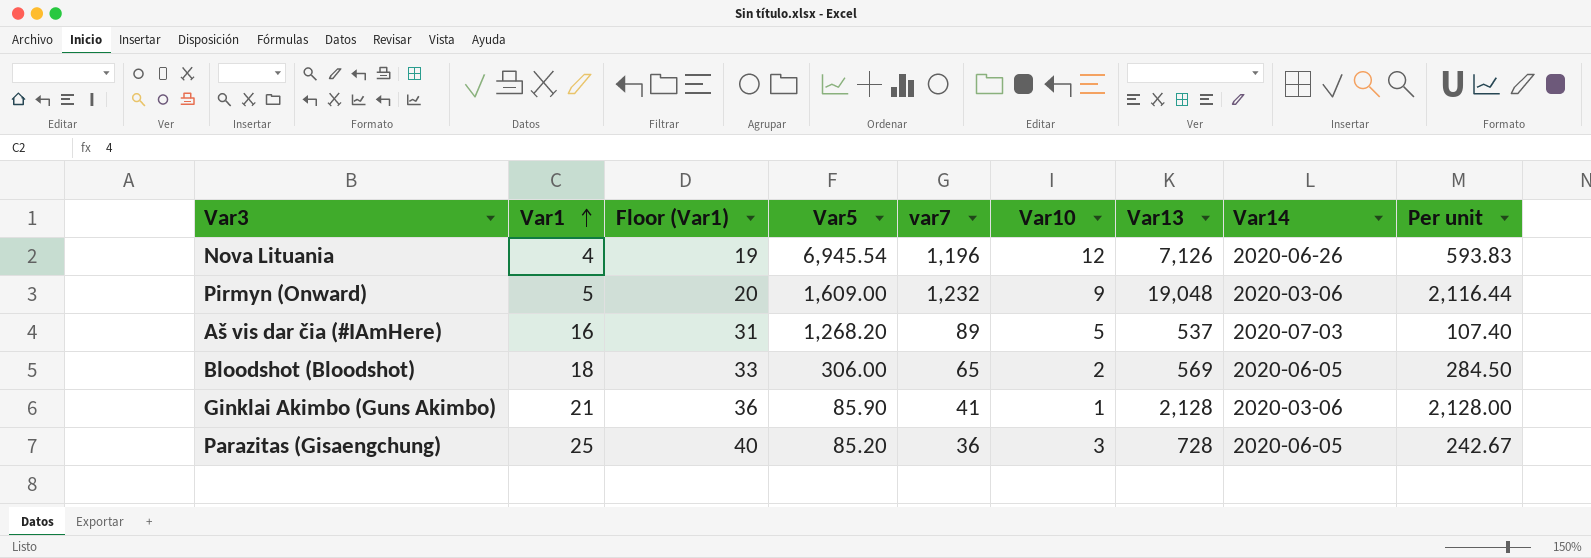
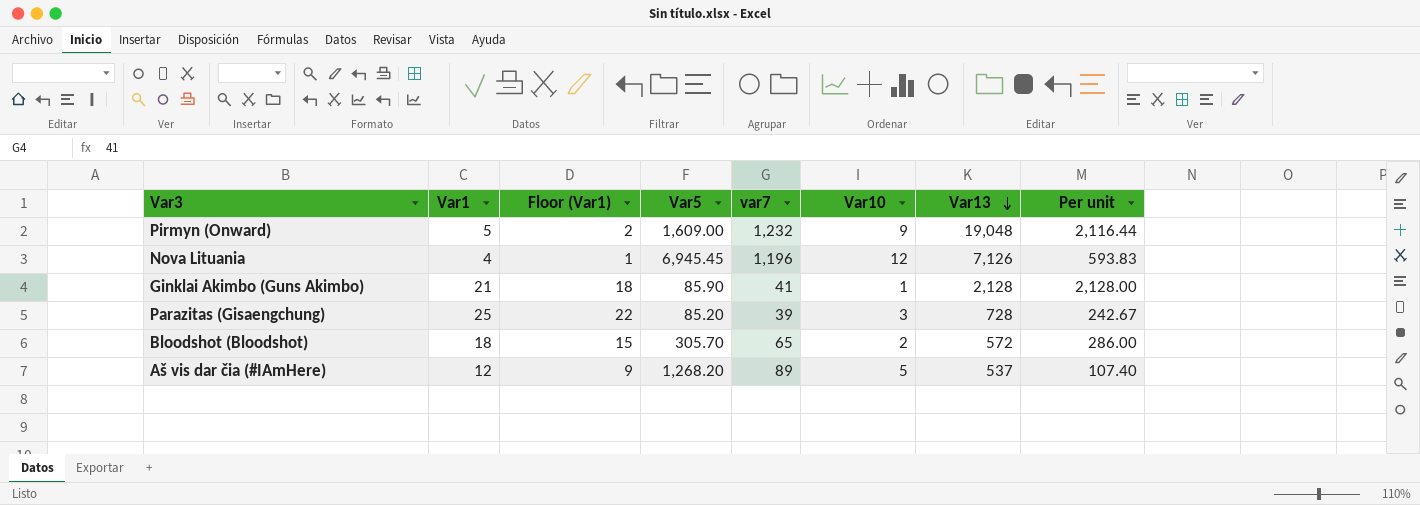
row order: Var1 ascending -> Var13 descending
column Var14 | position: 8 -> none
column Floor (Var1) | formula: [Var1] + 15 -> [Var1] - 3
Nova Lituania | Var5: 6,945.54 -> 6,945.45
Parazitas (Gisaengchung) | var7: 36 -> 39
Bloodshot (Bloodshot) | Var5: 306.00 -> 305.70
Bloodshot (Bloodshot) | Var13: 569 -> 572
Bloodshot (Bloodshot) | Per unit: 284.50 -> 286.00
Aš vis dar čia (#IAmHere) | Var1: 16 -> 12

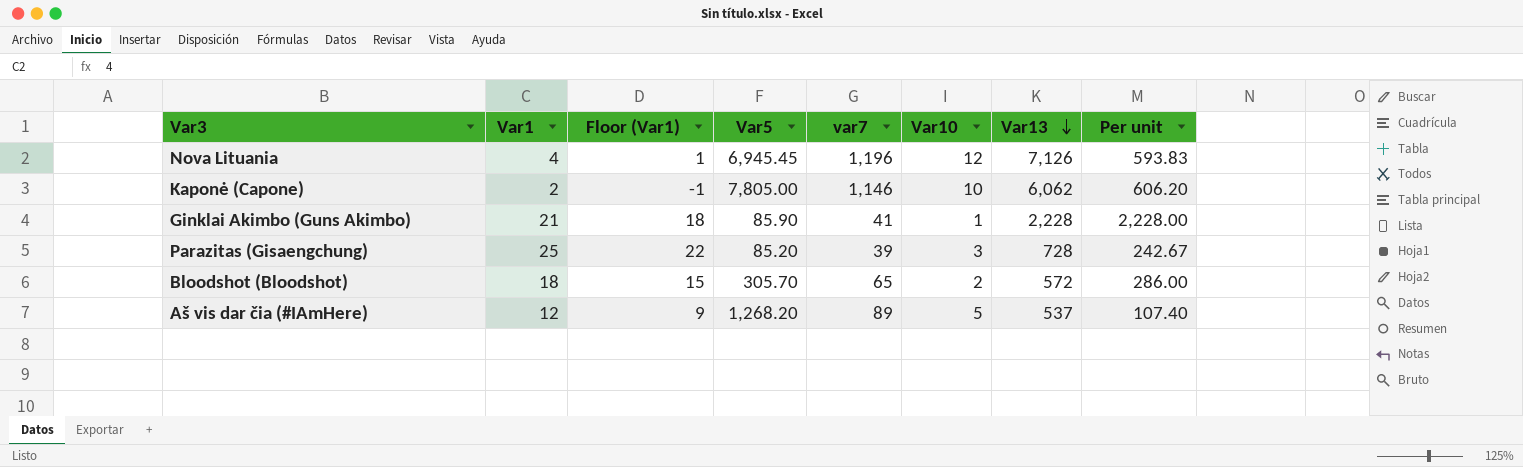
row Pirmyn (Onward): 5 | 2 | 1,609.00 | 1,232 | 9 | 19,048 | 2,116.44 -> none
row Kaponė (Capone): none -> 2 | -1 | 7,805.00 | 1,146 | 10 | 6,062 | 606.20
Ginklai Akimbo (Guns Akimbo) | Var13: 2,128 -> 2,228
Ginklai Akimbo (Guns Akimbo) | Per unit: 2,128.00 -> 2,228.00

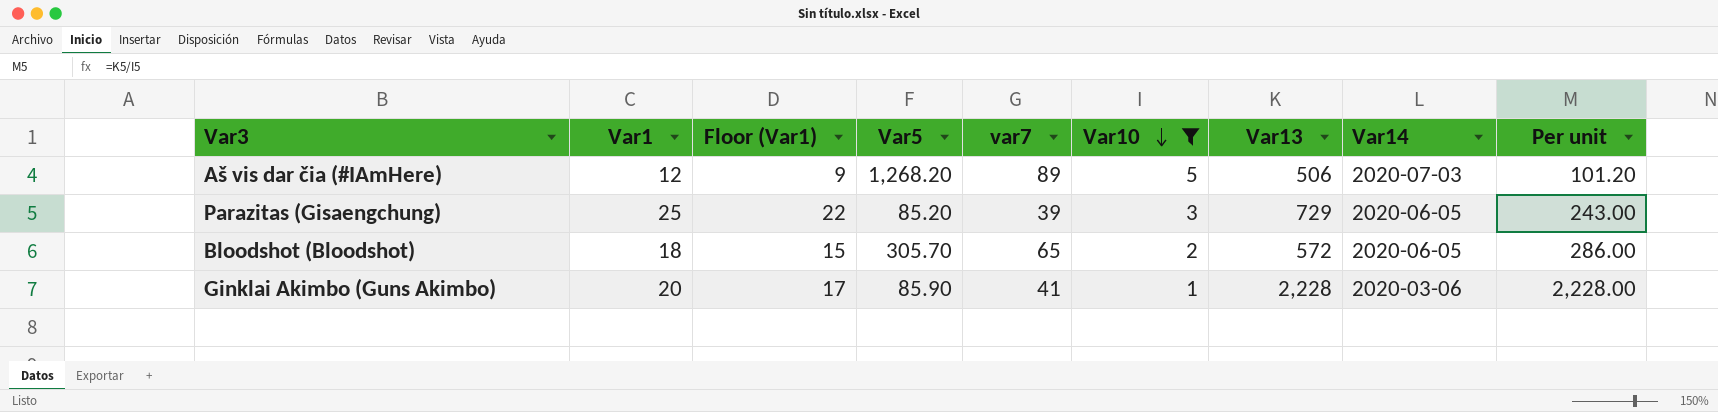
filter: none -> Var10 <= 5
row order: Var13 descending -> Var10 descending
column Var14 | position: none -> 8
Aš vis dar čia (#IAmHere) | Var13: 537 -> 506
Aš vis dar čia (#IAmHere) | Per unit: 107.40 -> 101.20
Parazitas (Gisaengchung) | Var13: 728 -> 729
Parazitas (Gisaengchung) | Per unit: 242.67 -> 243.00
Ginklai Akimbo (Guns Akimbo) | Var1: 21 -> 20
Ginklai Akimbo (Guns Akimbo) | Floor (Var1): 18 -> 17

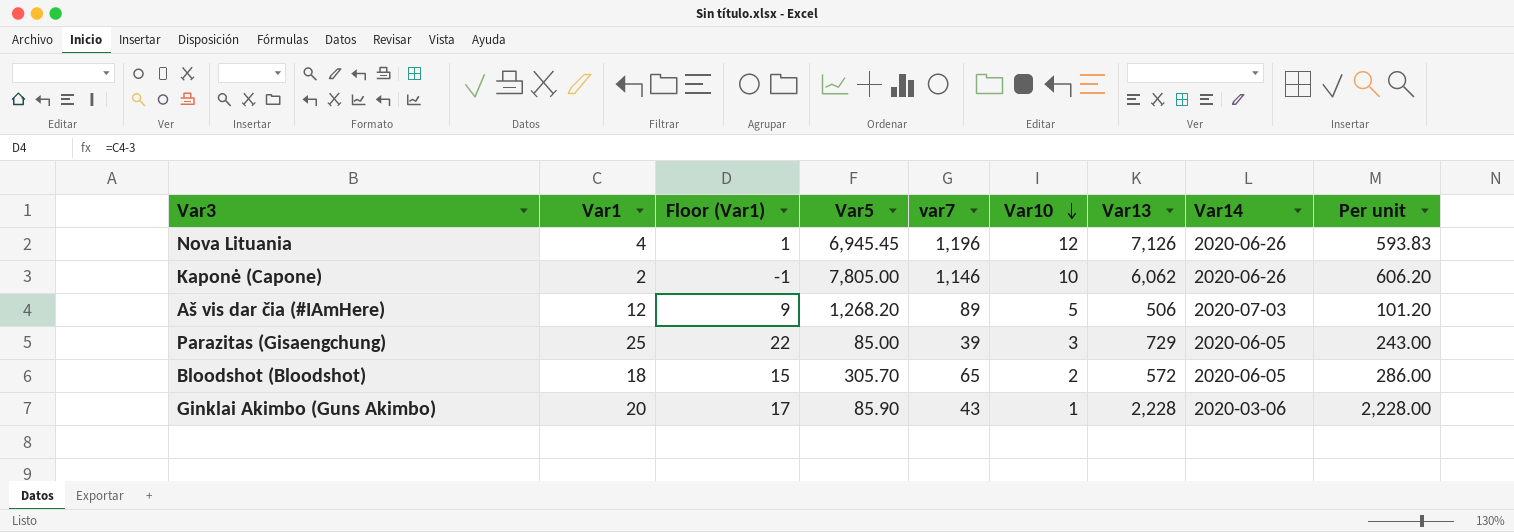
filter: Var10 <= 5 -> none
Parazitas (Gisaengchung) | Var5: 85.20 -> 85.00
Ginklai Akimbo (Guns Akimbo) | var7: 41 -> 43

